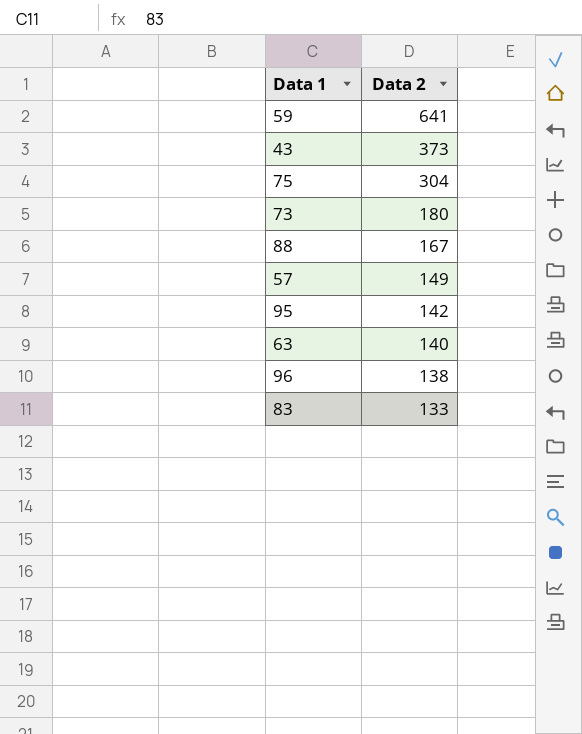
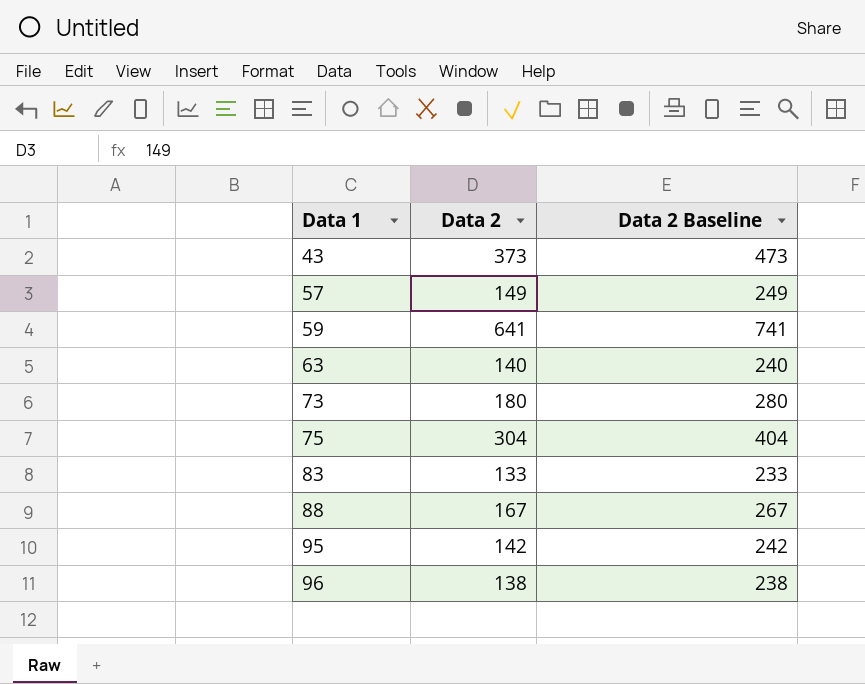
row order: Data 2 descending -> Data 1 ascending
column Data 2 Baseline | formula: none -> [Data 2] + 100

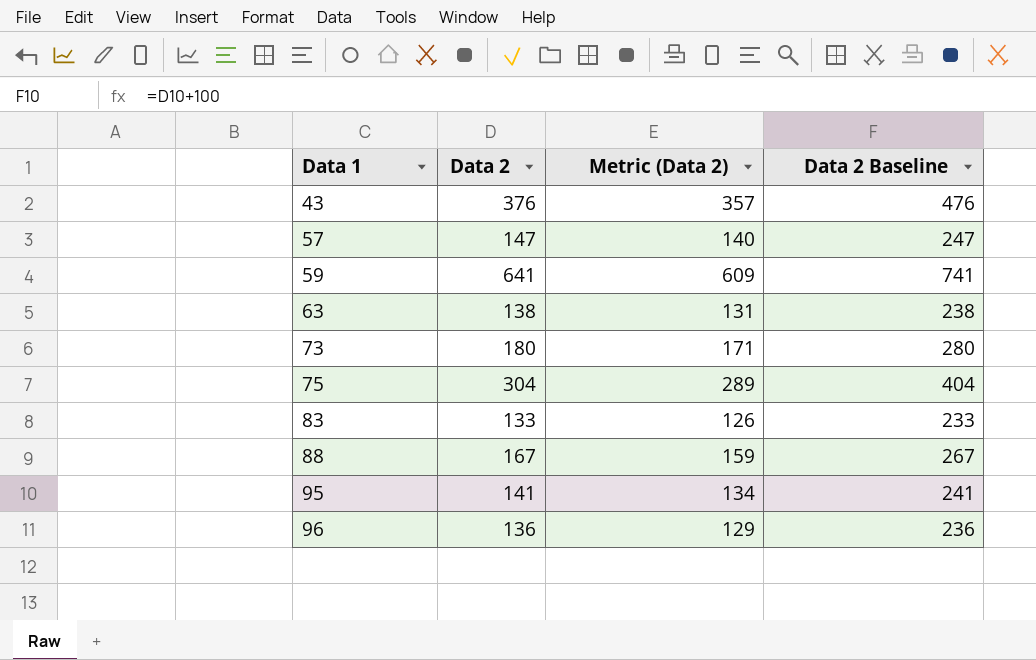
column Metric (Data 2) | formula: none -> [Data 2] * 0.95
43 | Data 2: 373 -> 376
43 | Data 2 Baseline: 473 -> 476
57 | Data 2: 149 -> 147
57 | Data 2 Baseline: 249 -> 247
63 | Data 2: 140 -> 138
63 | Data 2 Baseline: 240 -> 238
95 | Data 2: 142 -> 141
95 | Data 2 Baseline: 242 -> 241
96 | Data 2: 138 -> 136
96 | Data 2 Baseline: 238 -> 236

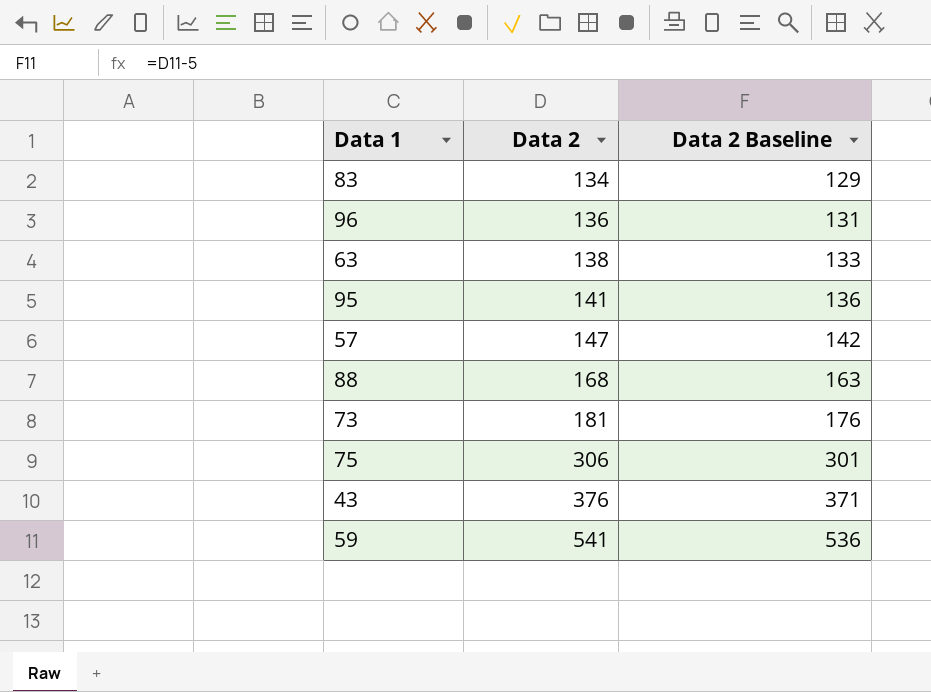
row order: Data 1 ascending -> Data 2 ascending
column Metric (Data 2) | formula: [Data 2] * 0.95 -> none
column Data 2 Baseline | formula: [Data 2] + 100 -> [Data 2] - 5
83 | Data 2: 133 -> 134
88 | Data 2: 167 -> 168
73 | Data 2: 180 -> 181
75 | Data 2: 304 -> 306
59 | Data 2: 641 -> 541

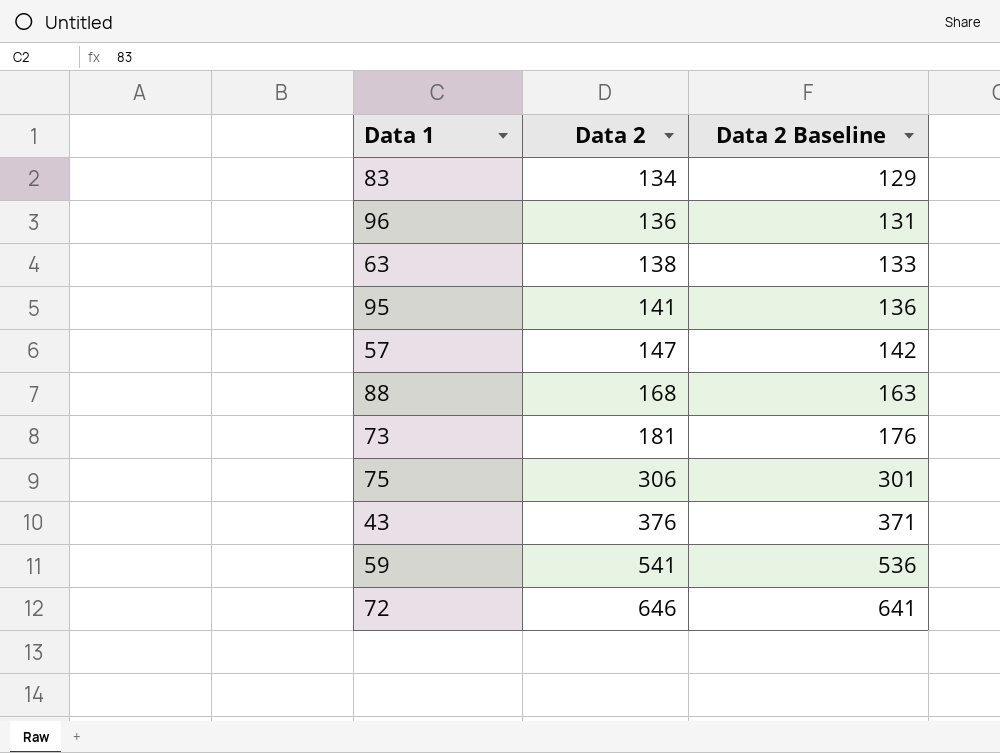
row 72: none -> 646 | 641

